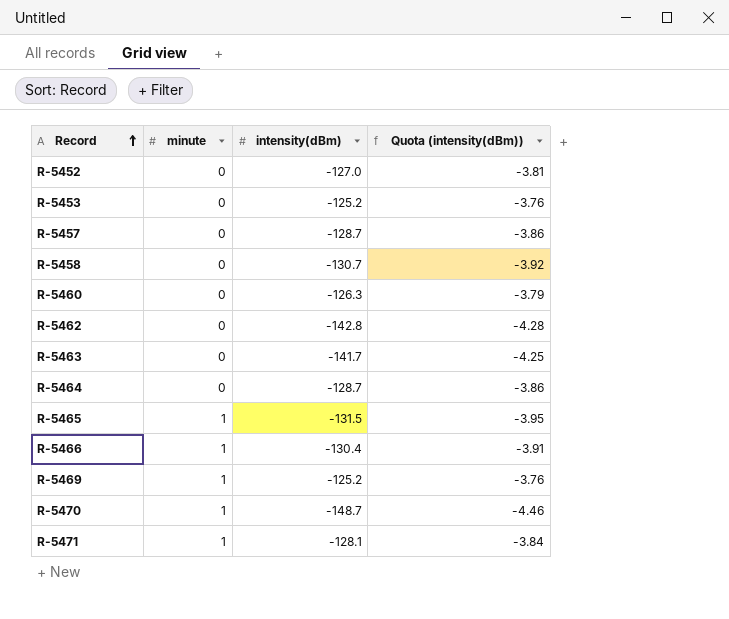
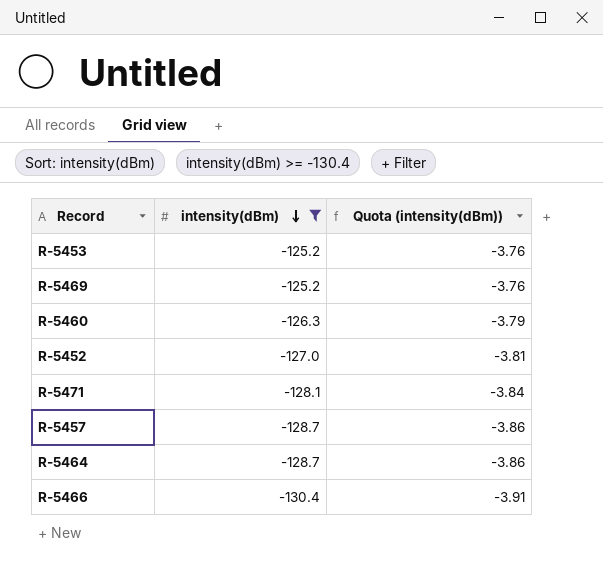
filter: none -> intensity(dBm) >= -130.4
row order: Record ascending -> intensity(dBm) descending
column minute | position: 2 -> none

